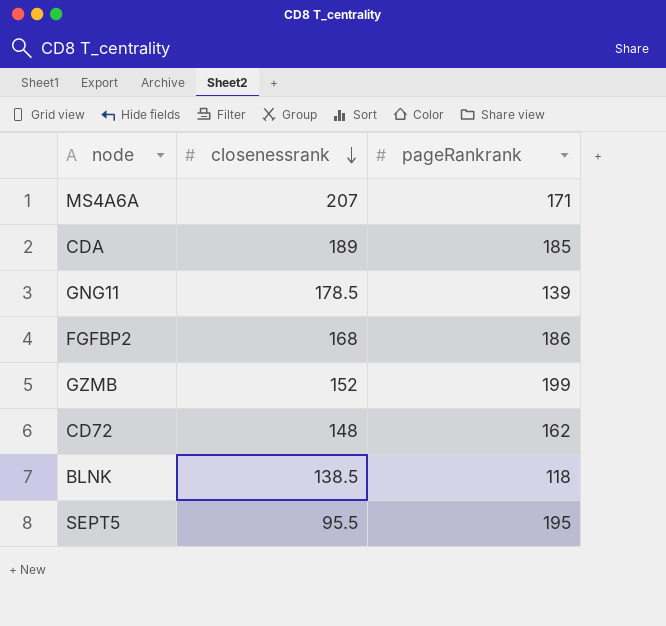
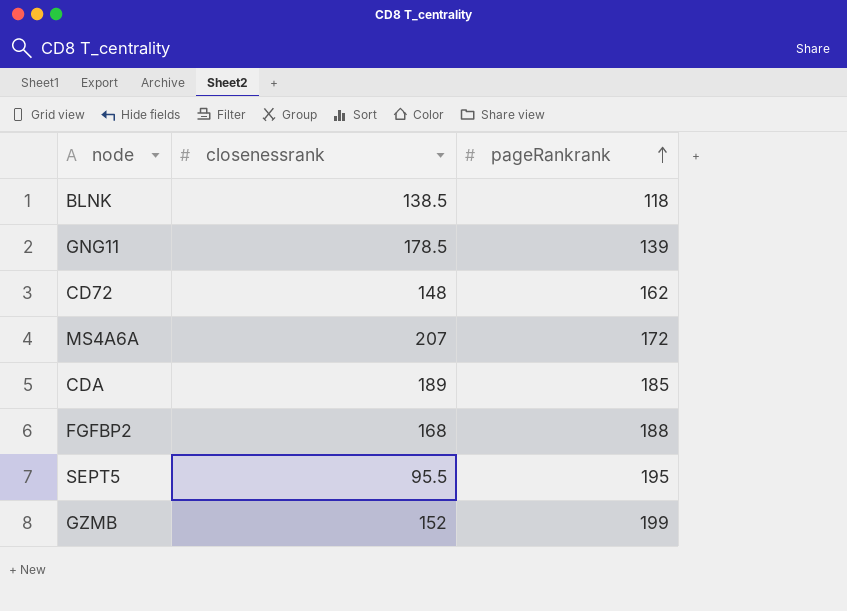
row order: closenessrank descending -> pageRankrank ascending
MS4A6A | pageRankrank: 171 -> 172
FGFBP2 | pageRankrank: 186 -> 188

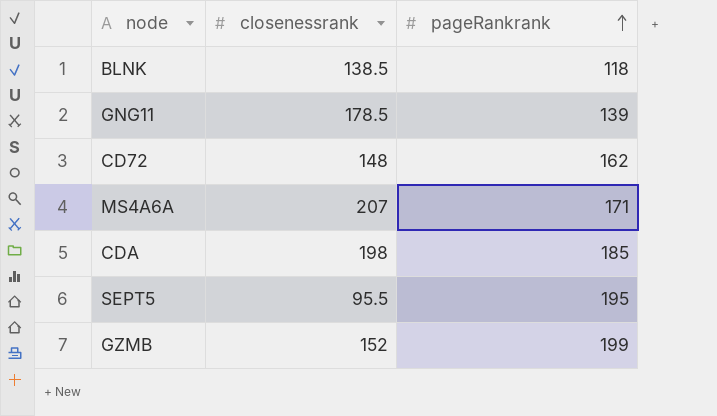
row FGFBP2: 168 | 188 -> none
MS4A6A | pageRankrank: 172 -> 171
CDA | closenessrank: 189 -> 198

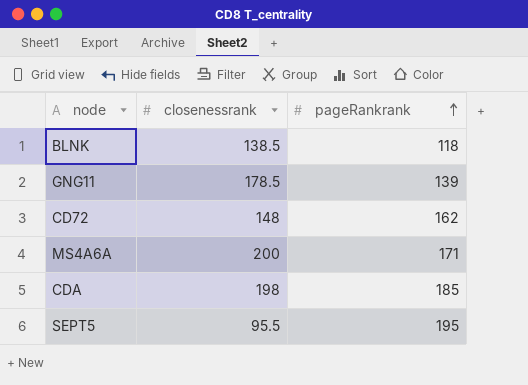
row GZMB: 152 | 199 -> none
MS4A6A | closenessrank: 207 -> 200

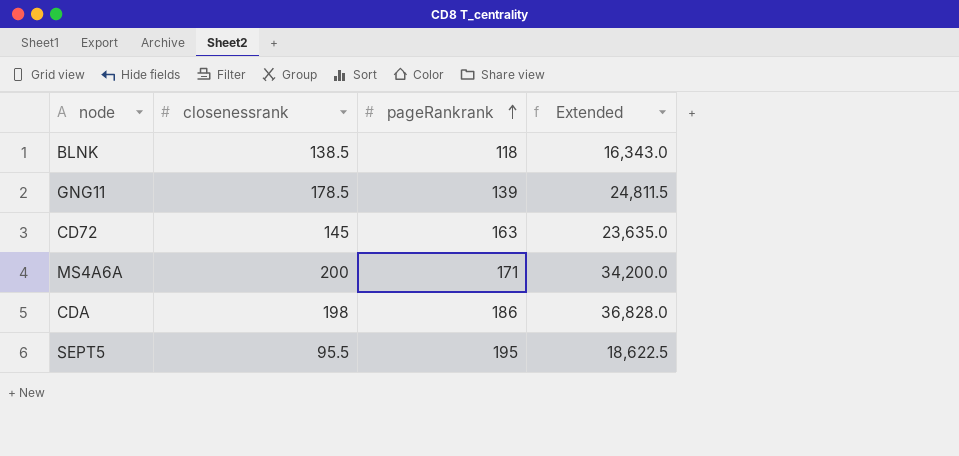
column Extended | formula: none -> [closenessrank] * [pageRankrank]
CD72 | closenessrank: 148 -> 145
CD72 | pageRankrank: 162 -> 163
CDA | pageRankrank: 185 -> 186

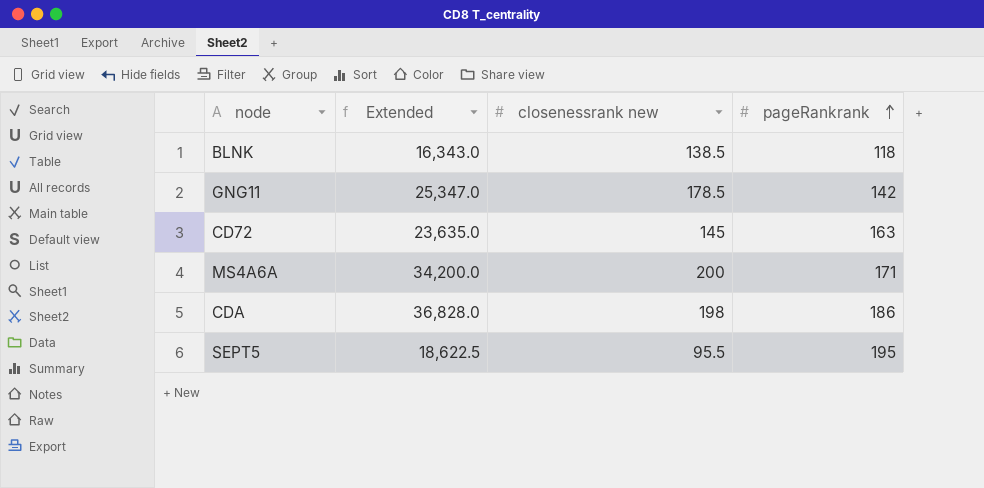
column Extended | position: 4 -> 2
column name: closenessrank -> closenessrank new
GNG11 | Extended: 24,811.5 -> 25,347.0
GNG11 | pageRankrank: 139 -> 142

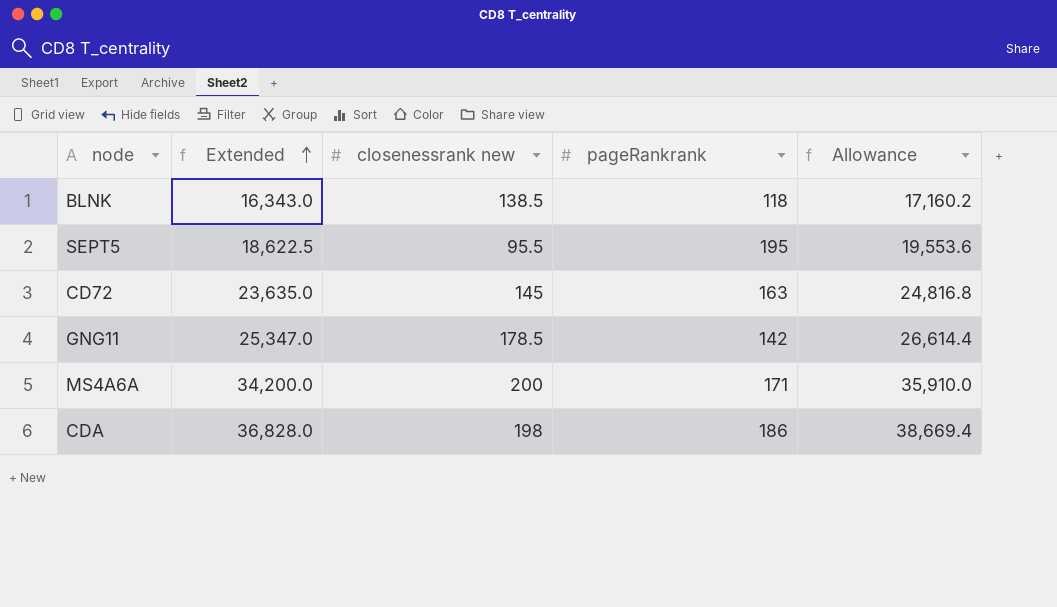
row order: pageRankrank ascending -> Extended ascending
column Allowance | formula: none -> [Extended] * 1.05

